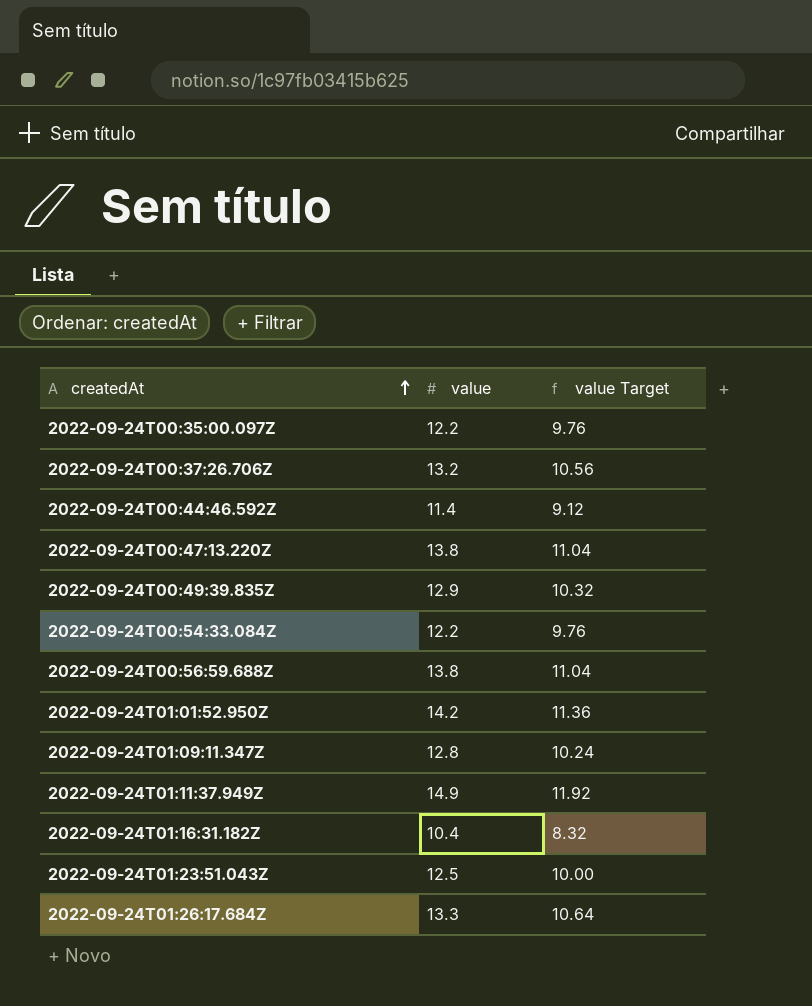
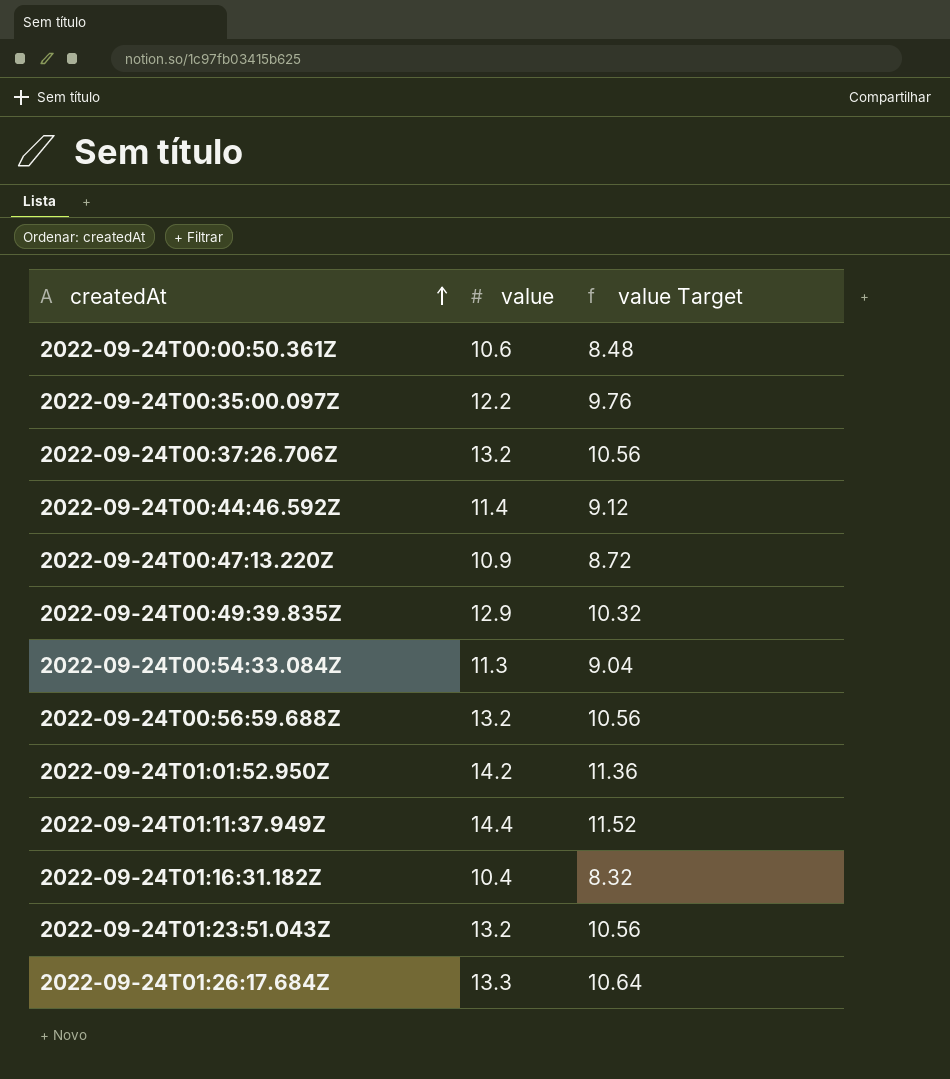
row 2022-09-24T01:09:11.347Z: 12.8 | 10.24 -> none
row 2022-09-24T00:00:50.361Z: none -> 10.6 | 8.48
2022-09-24T00:47:13.220Z | value: 13.8 -> 10.9
2022-09-24T00:47:13.220Z | value Target: 11.04 -> 8.72
2022-09-24T00:54:33.084Z | value: 12.2 -> 11.3
2022-09-24T00:54:33.084Z | value Target: 9.76 -> 9.04
2022-09-24T00:56:59.688Z | value: 13.8 -> 13.2
2022-09-24T00:56:59.688Z | value Target: 11.04 -> 10.56
2022-09-24T01:11:37.949Z | value: 14.9 -> 14.4
2022-09-24T01:11:37.949Z | value Target: 11.92 -> 11.52
2022-09-24T01:23:51.043Z | value: 12.5 -> 13.2
2022-09-24T01:23:51.043Z | value Target: 10.00 -> 10.56

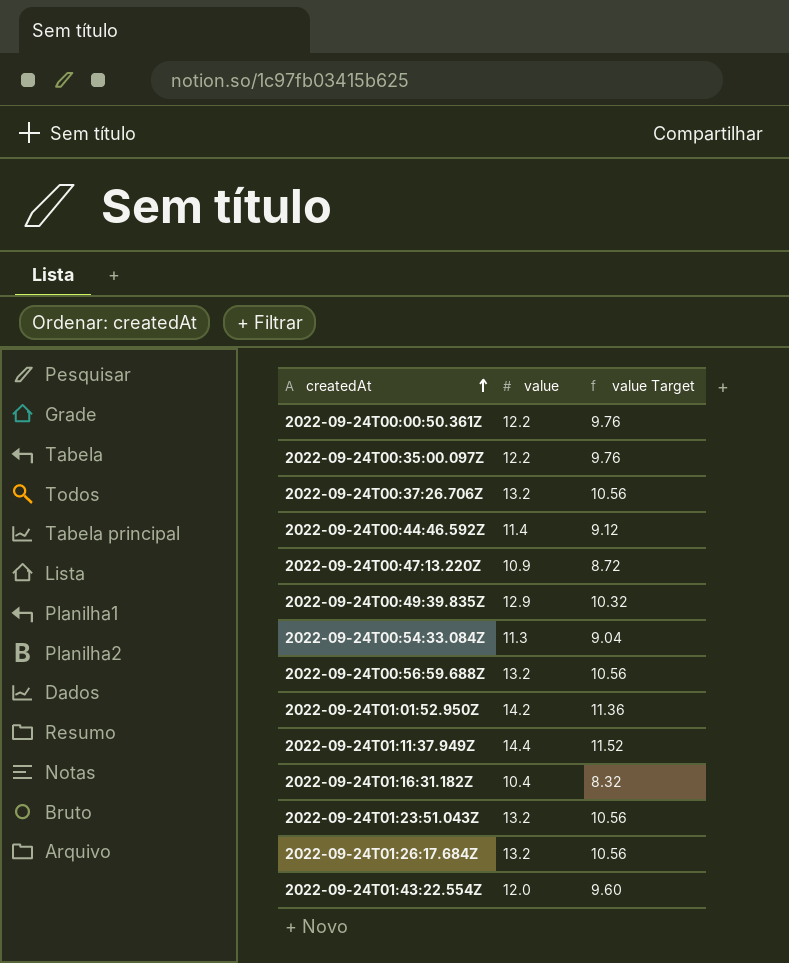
2022-09-24T00:00:50.361Z | value: 10.6 -> 12.2
2022-09-24T00:00:50.361Z | value Target: 8.48 -> 9.76
2022-09-24T01:26:17.684Z | value: 13.3 -> 13.2
2022-09-24T01:26:17.684Z | value Target: 10.64 -> 10.56
row 2022-09-24T01:43:22.554Z: none -> 12.0 | 9.60

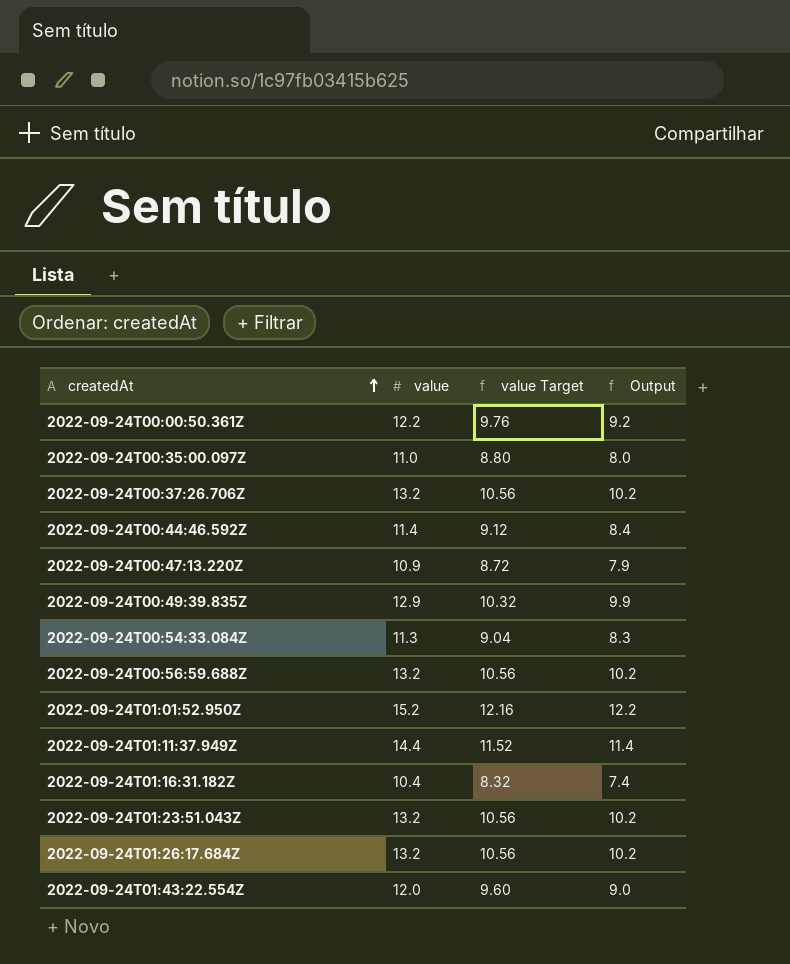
column Output | formula: none -> [value] - 3
2022-09-24T00:35:00.097Z | value: 12.2 -> 11.0
2022-09-24T00:35:00.097Z | value Target: 9.76 -> 8.80
2022-09-24T01:01:52.950Z | value: 14.2 -> 15.2
2022-09-24T01:01:52.950Z | value Target: 11.36 -> 12.16

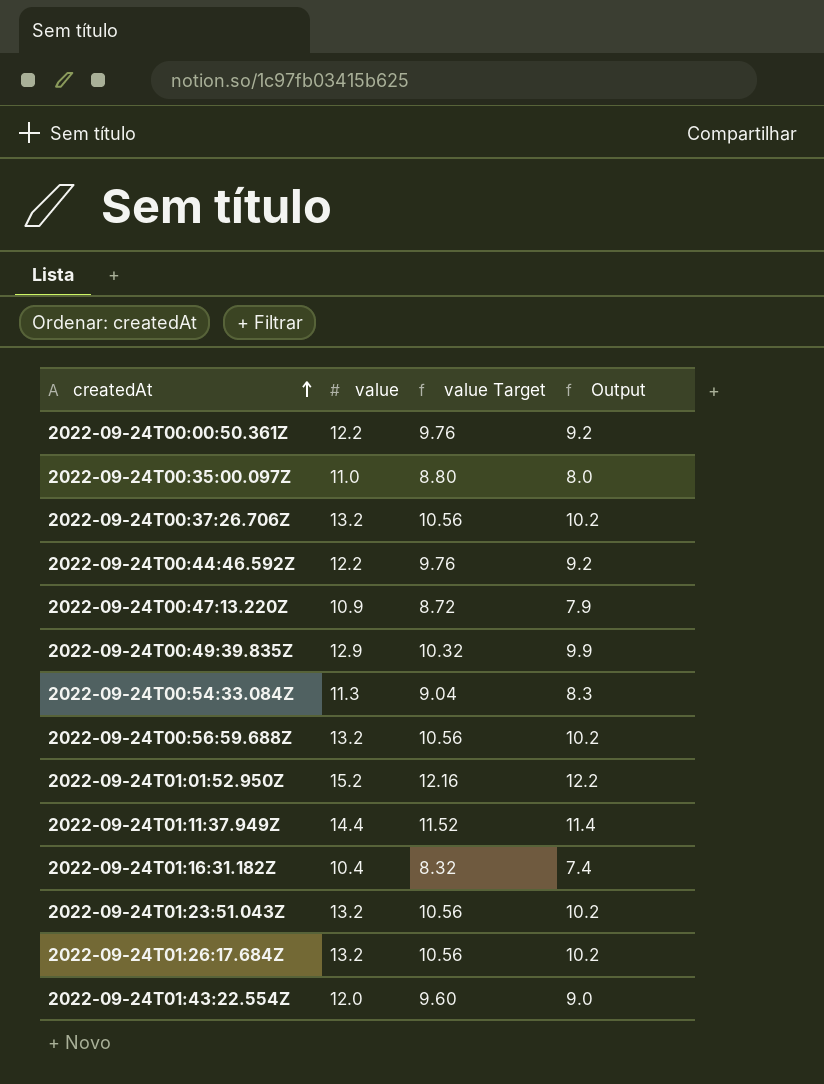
2022-09-24T00:44:46.592Z | value: 11.4 -> 12.2
2022-09-24T00:44:46.592Z | value Target: 9.12 -> 9.76
2022-09-24T00:44:46.592Z | Output: 8.4 -> 9.2

